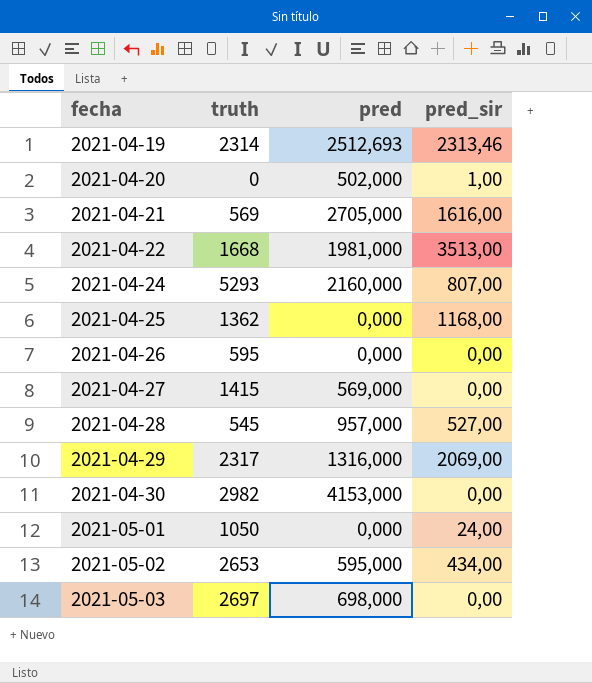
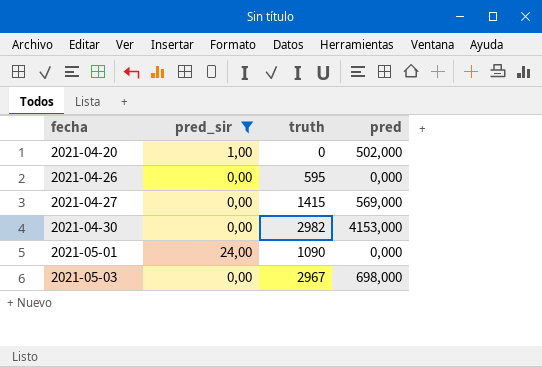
filter: none -> pred_sir <= 24,00
column pred_sir | position: 4 -> 2
2021-05-01 | truth: 1050 -> 1090
2021-05-03 | truth: 2697 -> 2967

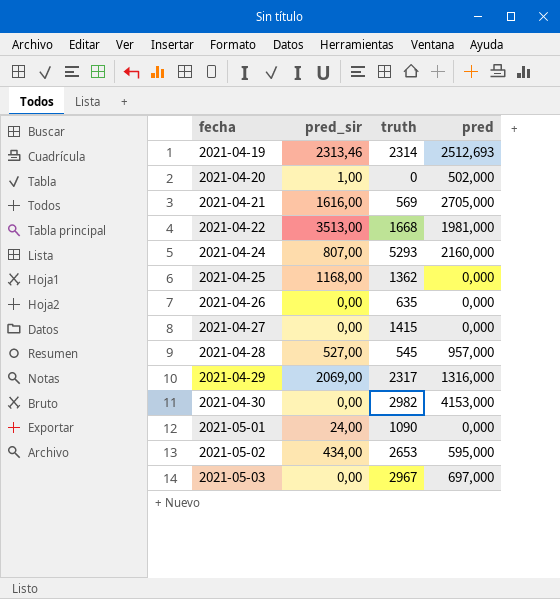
filter: pred_sir <= 24,00 -> none
2021-04-26 | truth: 595 -> 635
2021-04-27 | pred: 569,000 -> 0,000
2021-05-03 | pred: 698,000 -> 697,000

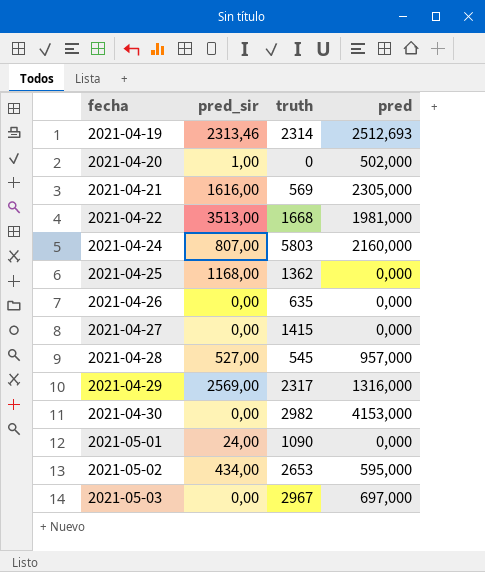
2021-04-21 | pred: 2705,000 -> 2305,000
2021-04-24 | truth: 5293 -> 5803
2021-04-29 | pred_sir: 2069,00 -> 2569,00

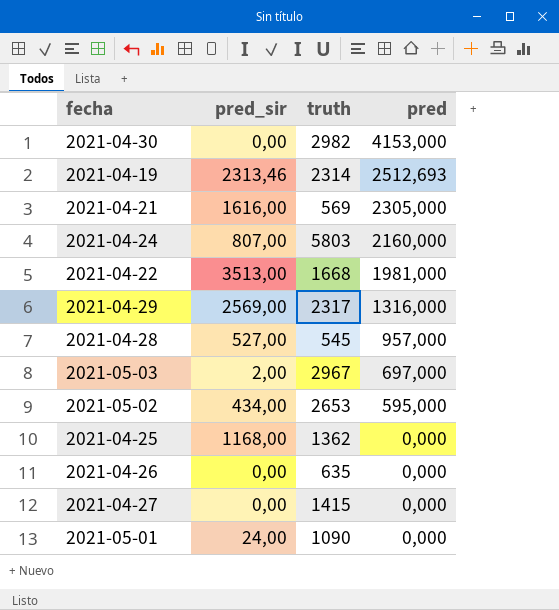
row order: fecha ascending -> pred descending
row 2021-04-20: 1,00 | 0 | 502,000 -> none
2021-05-03 | pred_sir: 0,00 -> 2,00

